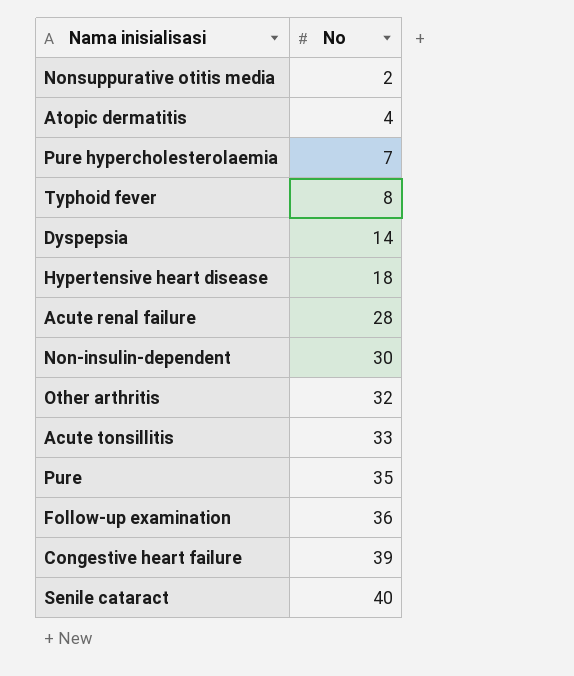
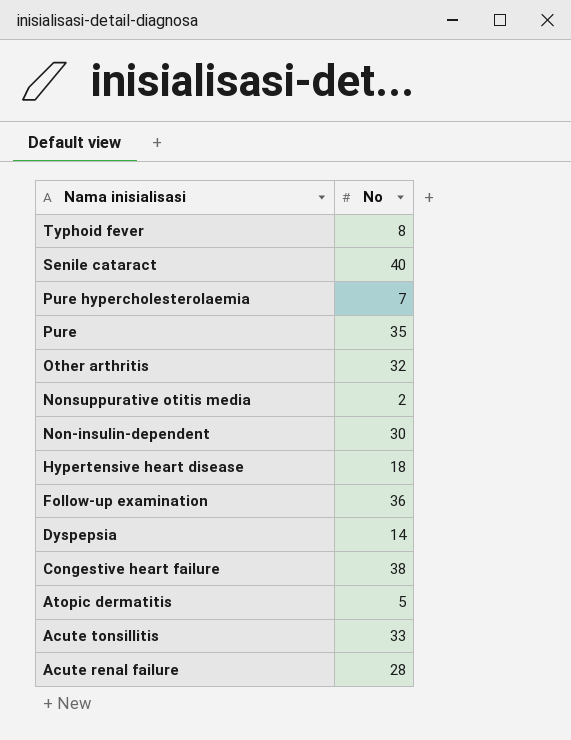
row order: No ascending -> Nama inisialisasi descending
Congestive heart failure | No: 39 -> 38
Atopic dermatitis | No: 4 -> 5

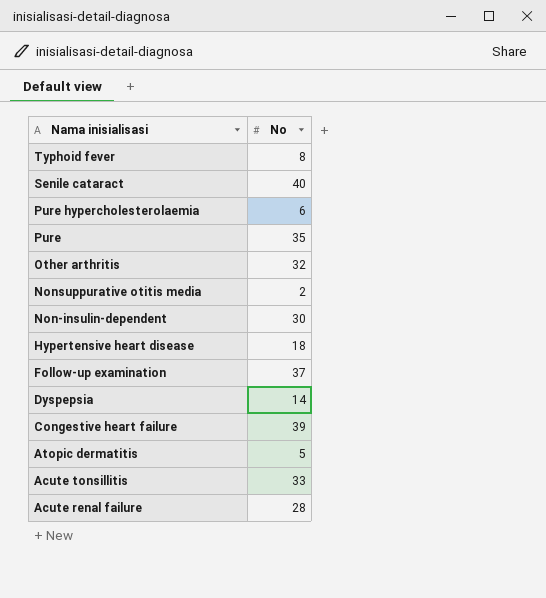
Pure hypercholesterolaemia | No: 7 -> 6
Follow-up examination | No: 36 -> 37
Congestive heart failure | No: 38 -> 39

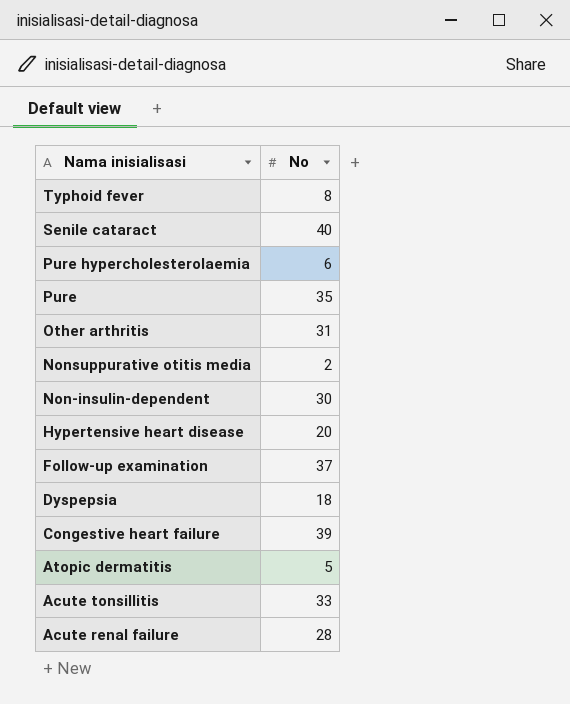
Other arthritis | No: 32 -> 31
Hypertensive heart disease | No: 18 -> 20
Dyspepsia | No: 14 -> 18

